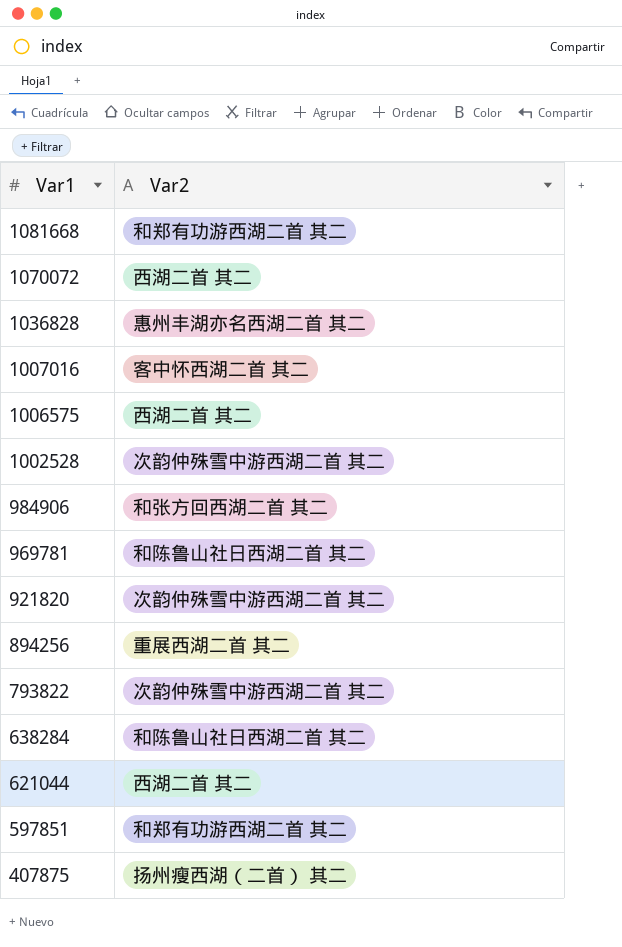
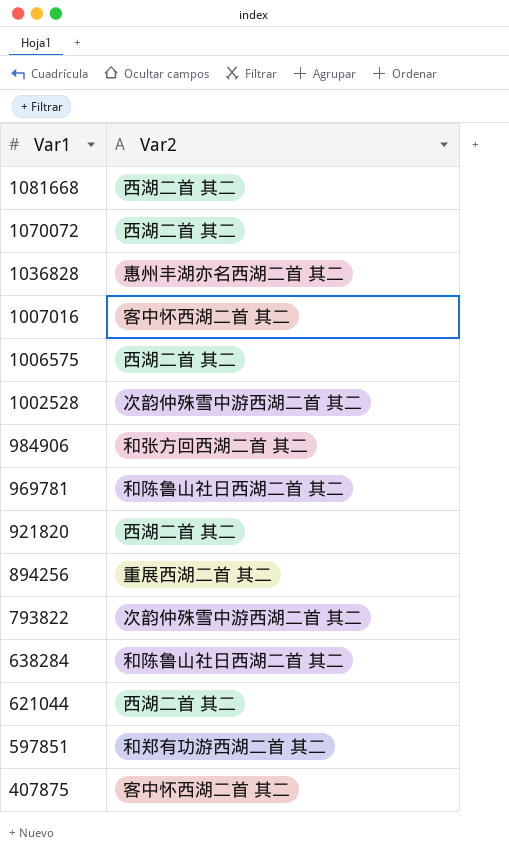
1081668 | Var2: 和郑有功游西湖二首 其二 -> 西湖二首 其二
921820 | Var2: 次韵仲殊雪中游西湖二首 其二 -> 西湖二首 其二
407875 | Var2: 扬州瘦西湖（二首） 其二 -> 客中怀西湖二首 其二

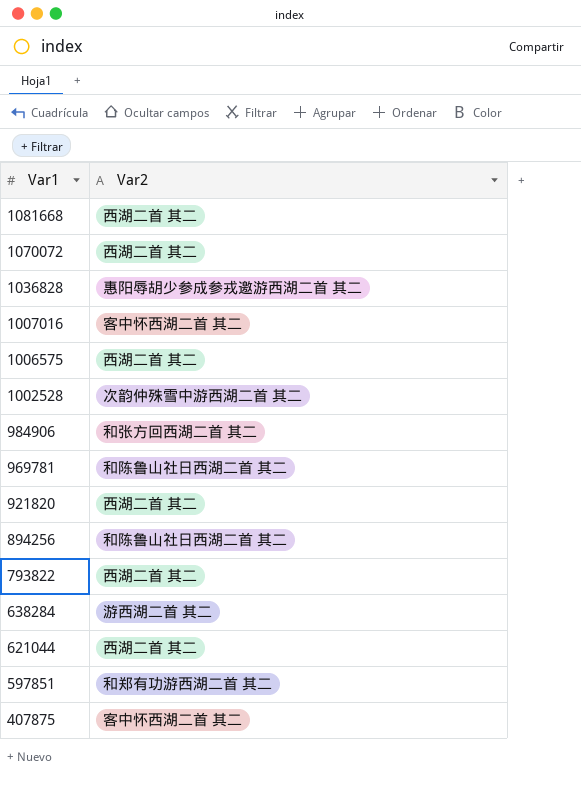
1036828 | Var2: 惠州丰湖亦名西湖二首 其二 -> 惠阳辱胡少参成参戎邀游西湖二首 其二
894256 | Var2: 重展西湖二首 其二 -> 和陈鲁山社日西湖二首 其二
793822 | Var2: 次韵仲殊雪中游西湖二首 其二 -> 西湖二首 其二
638284 | Var2: 和陈鲁山社日西湖二首 其二 -> 游西湖二首 其二

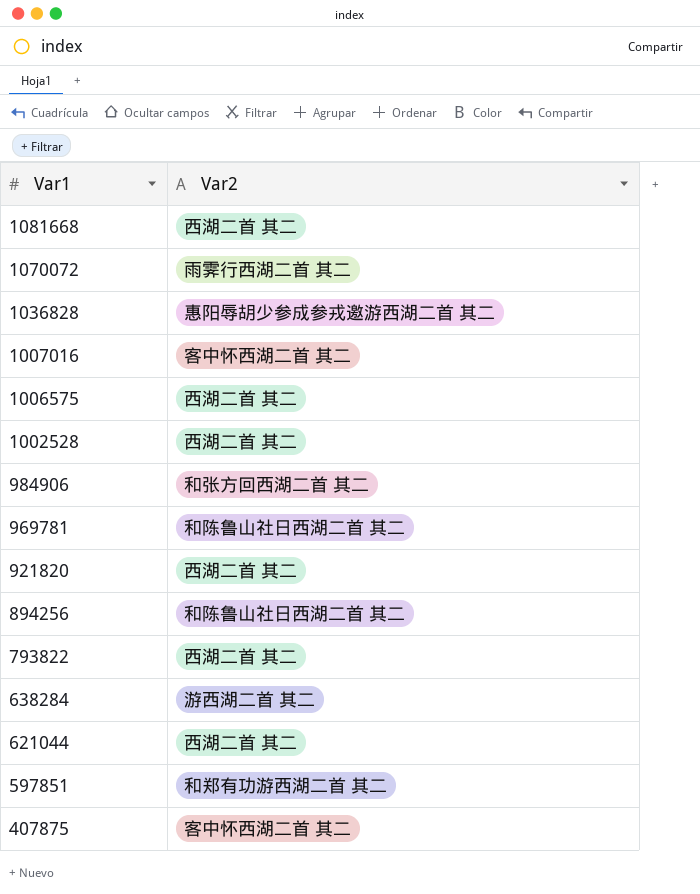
1070072 | Var2: 西湖二首 其二 -> 雨霁行西湖二首 其二
1002528 | Var2: 次韵仲殊雪中游西湖二首 其二 -> 西湖二首 其二

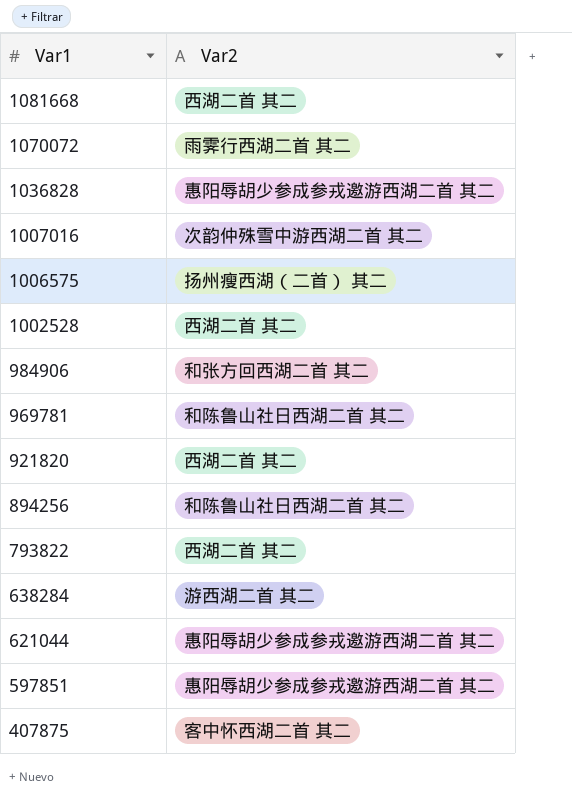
1007016 | Var2: 客中怀西湖二首 其二 -> 次韵仲殊雪中游西湖二首 其二
1006575 | Var2: 西湖二首 其二 -> 扬州瘦西湖（二首） 其二
621044 | Var2: 西湖二首 其二 -> 惠阳辱胡少参成参戎邀游西湖二首 其二
597851 | Var2: 和郑有功游西湖二首 其二 -> 惠阳辱胡少参成参戎邀游西湖二首 其二

